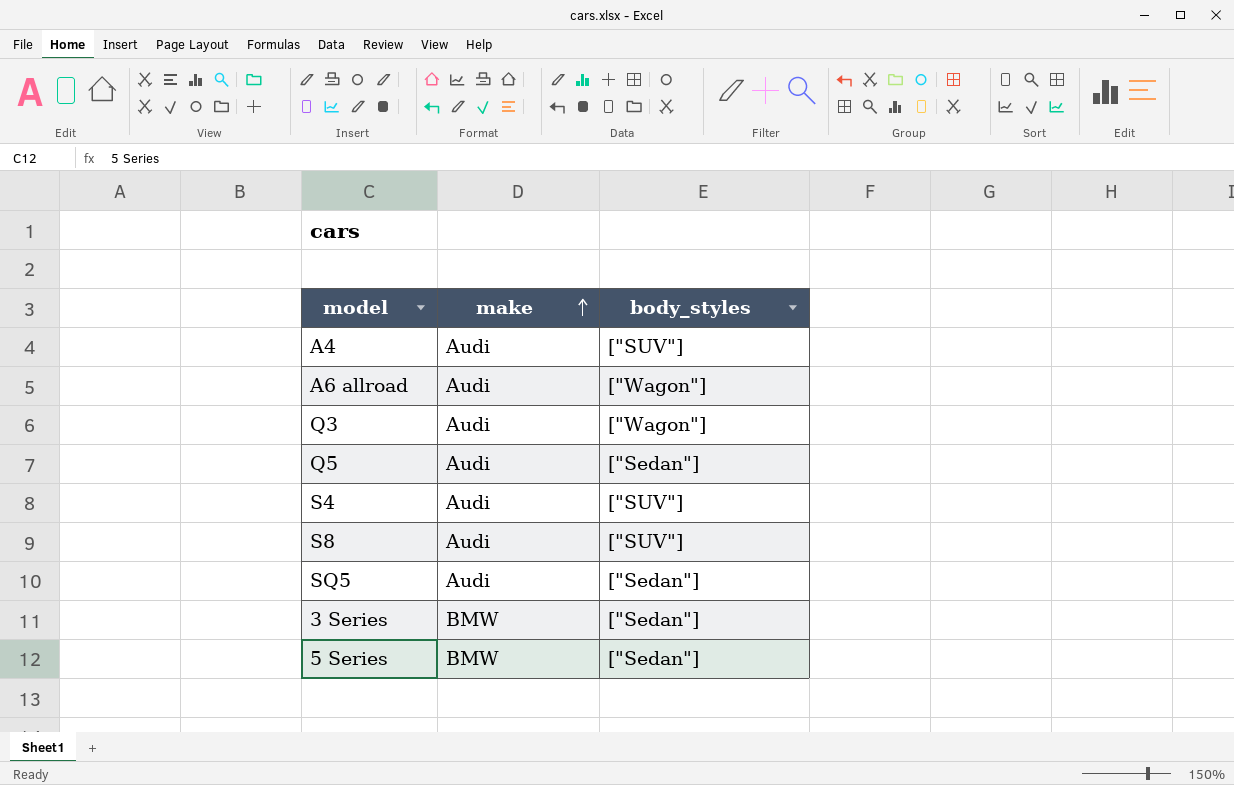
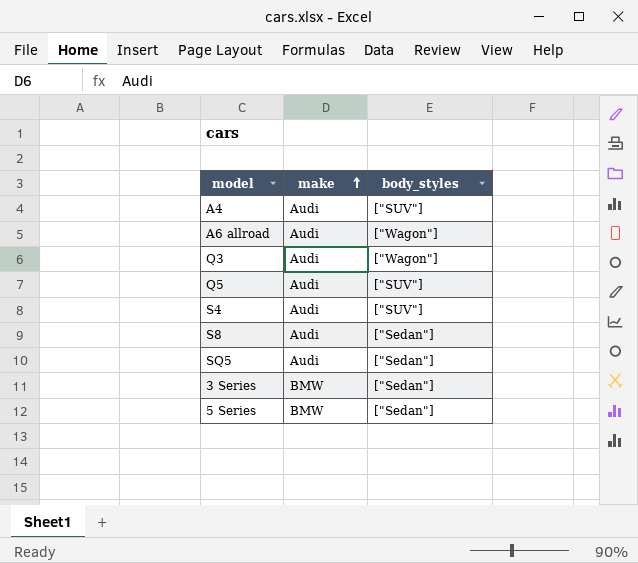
Q5 | body_styles: ["Sedan"] -> ["SUV"]
S8 | body_styles: ["SUV"] -> ["Sedan"]

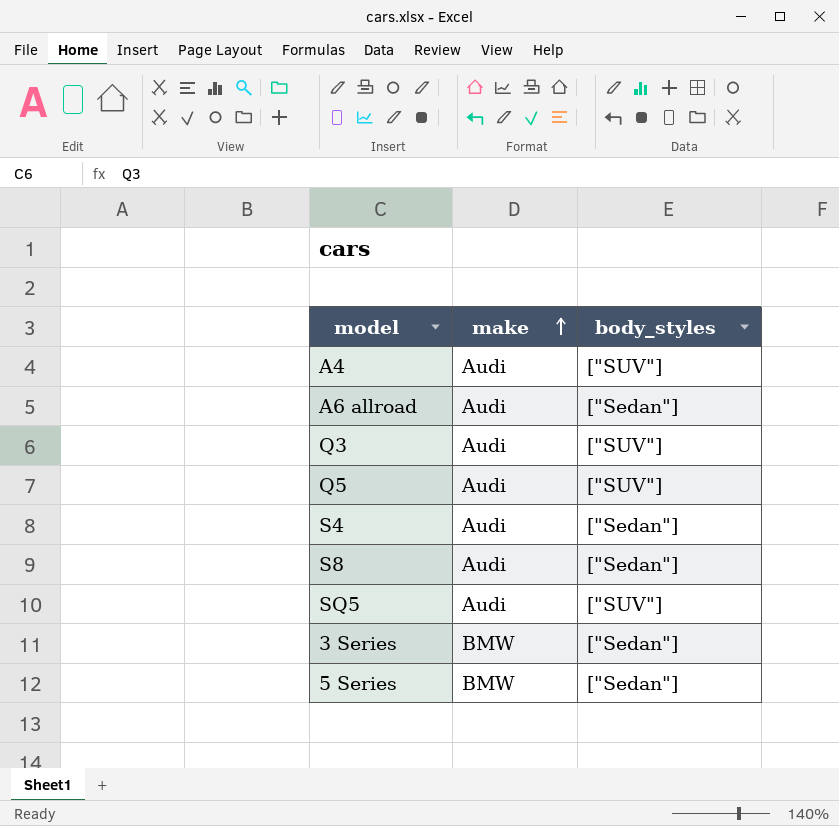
A6 allroad | body_styles: ["Wagon"] -> ["Sedan"]
Q3 | body_styles: ["Wagon"] -> ["SUV"]
S4 | body_styles: ["SUV"] -> ["Sedan"]
SQ5 | body_styles: ["Sedan"] -> ["SUV"]

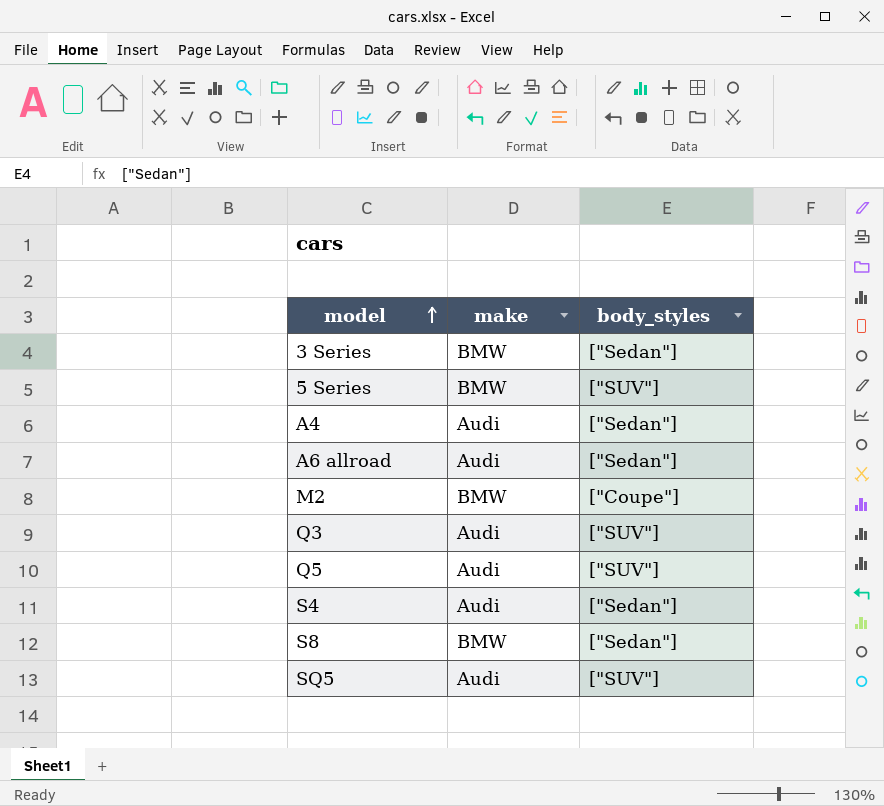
row order: make ascending -> model ascending
5 Series | body_styles: ["Sedan"] -> ["SUV"]
A4 | body_styles: ["SUV"] -> ["Sedan"]
row M2: none -> BMW | ["Coupe"]
S8 | make: Audi -> BMW

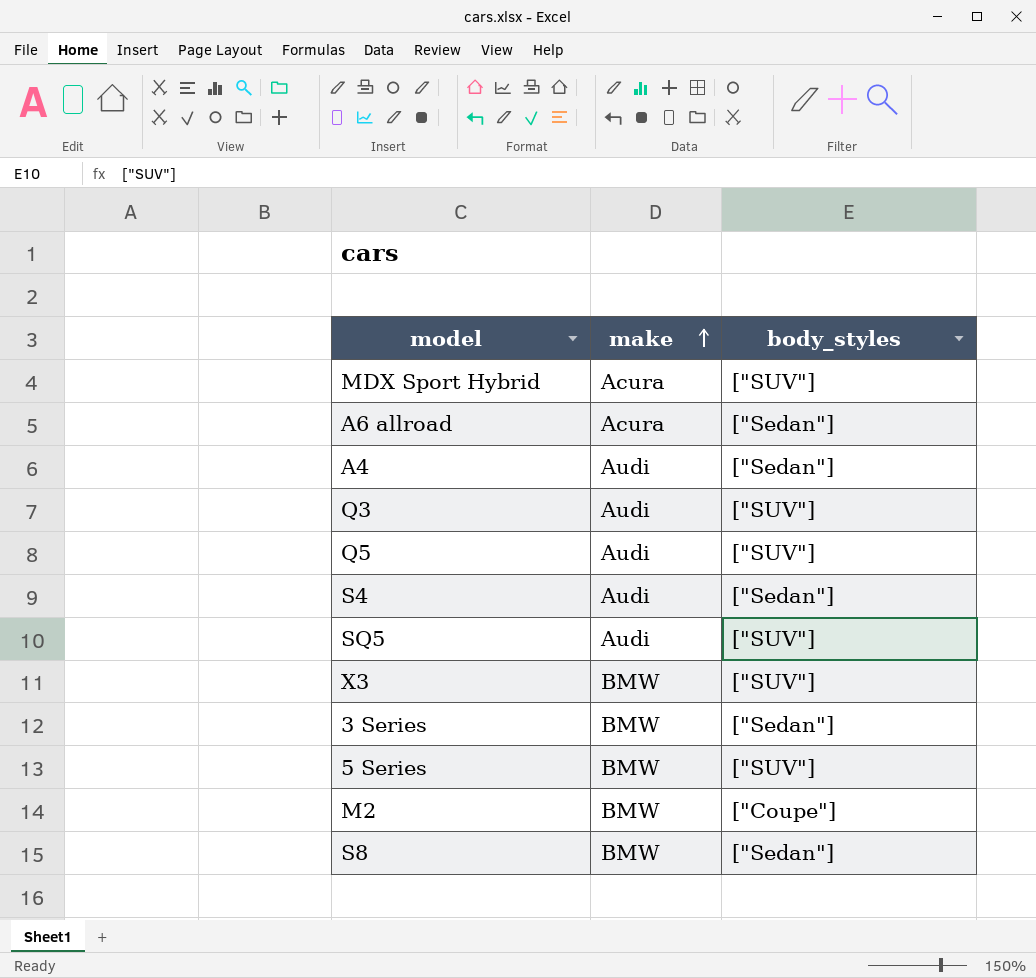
row order: model ascending -> make ascending
row MDX Sport Hybrid: none -> Acura | ["SUV"]
A6 allroad | make: Audi -> Acura
row X3: none -> BMW | ["SUV"]

